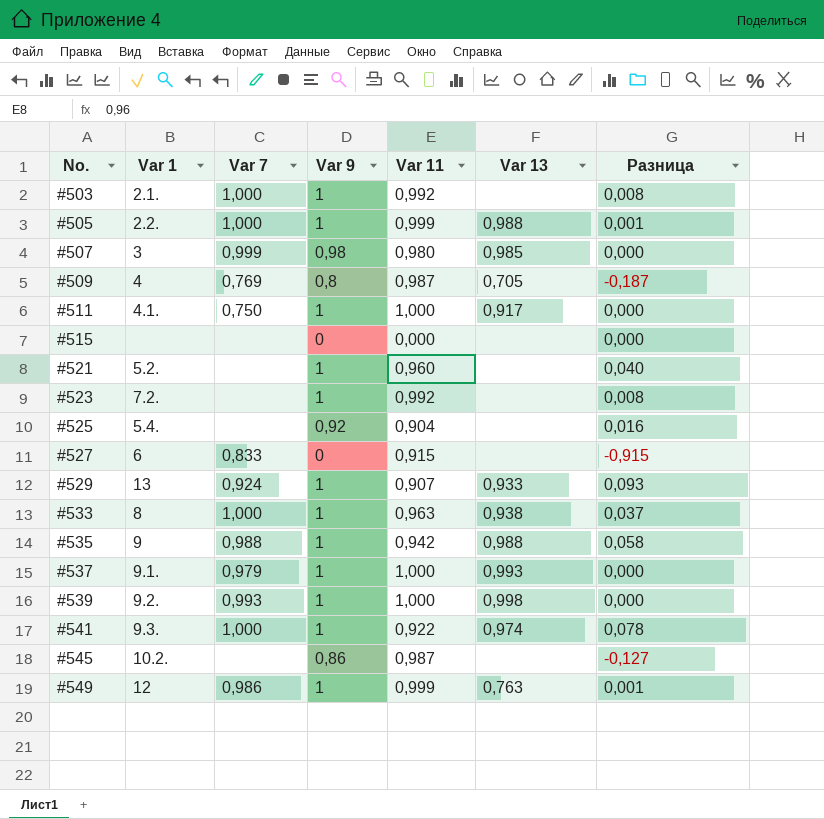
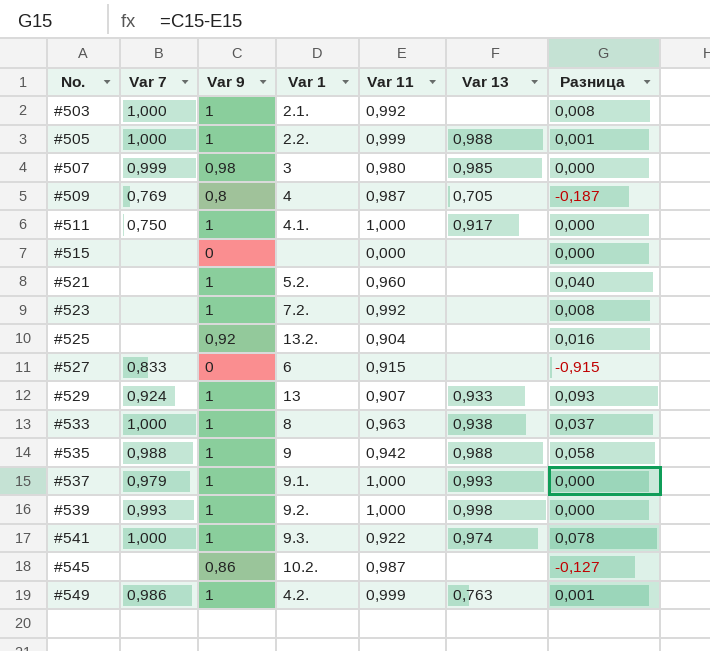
column Var 1 | position: 2 -> 4
#525 | Var 1: 5.4. -> 13.2.
#549 | Var 1: 12 -> 4.2.

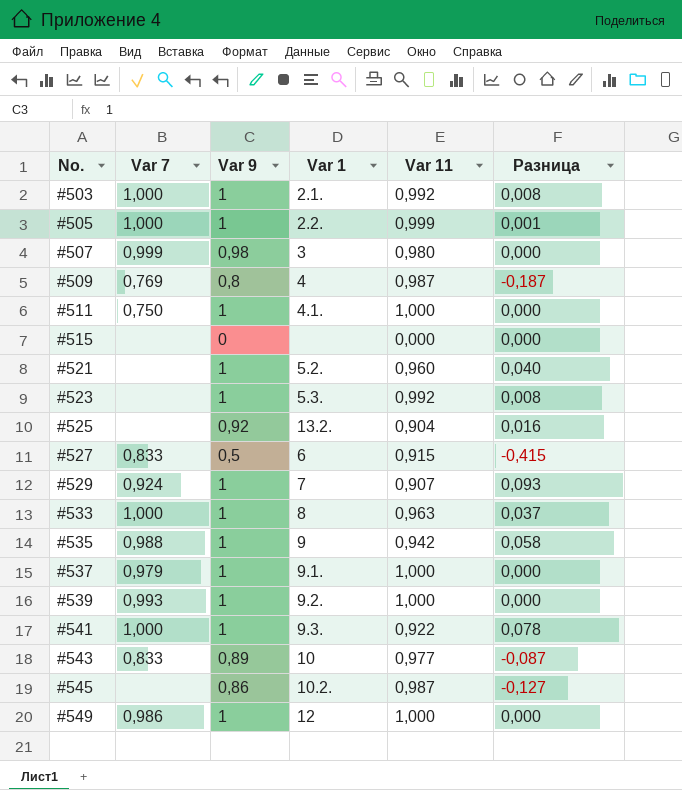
column Var 13 | position: 6 -> none
#523 | Var 1: 7.2. -> 5.3.
#527 | Var 9: 0 -> 0,5
#527 | Разница: -0,915 -> -0,415
#529 | Var 1: 13 -> 7
row #543: none -> 0,833 | 0,89 | 10 | 0,977 | -0,087
#549 | Var 1: 4.2. -> 12
#549 | Var 11: 0,999 -> 1,000
#549 | Разница: 0,001 -> 0,000

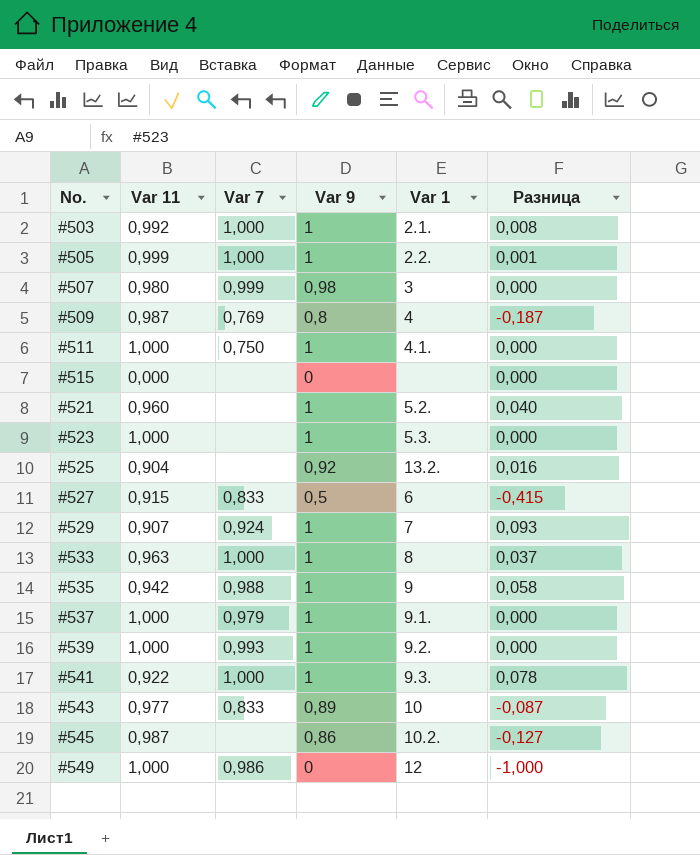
column Var 11 | position: 5 -> 2
#523 | Var 11: 0,992 -> 1,000
#523 | Разница: 0,008 -> 0,000
#549 | Var 9: 1 -> 0
#549 | Разница: 0,000 -> -1,000

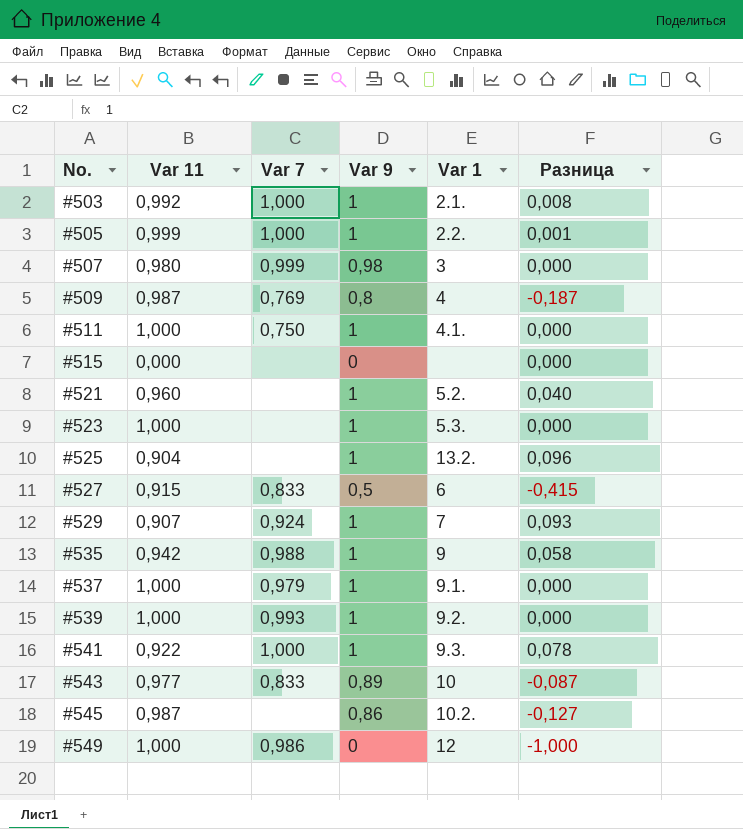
row #533: 0,963 | 1,000 | 1 | 8 | 0,037 -> none
#525 | Var 9: 0,92 -> 1
#525 | Разница: 0,016 -> 0,096

